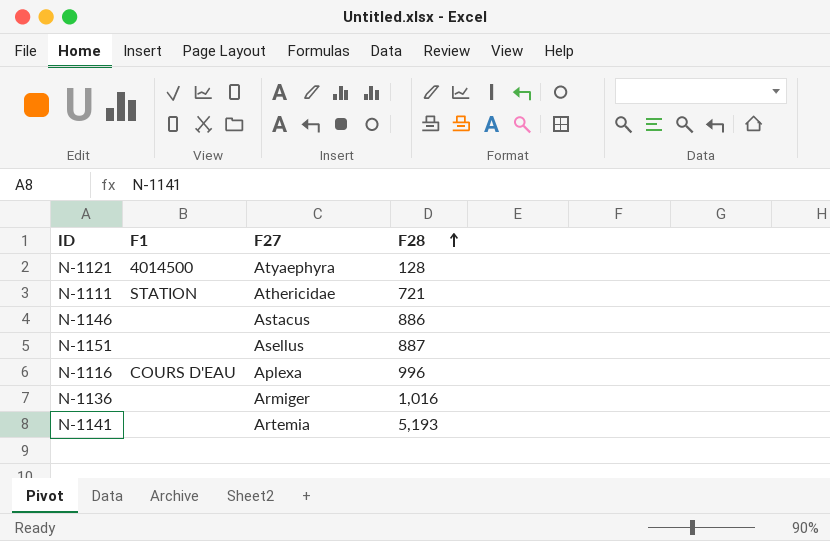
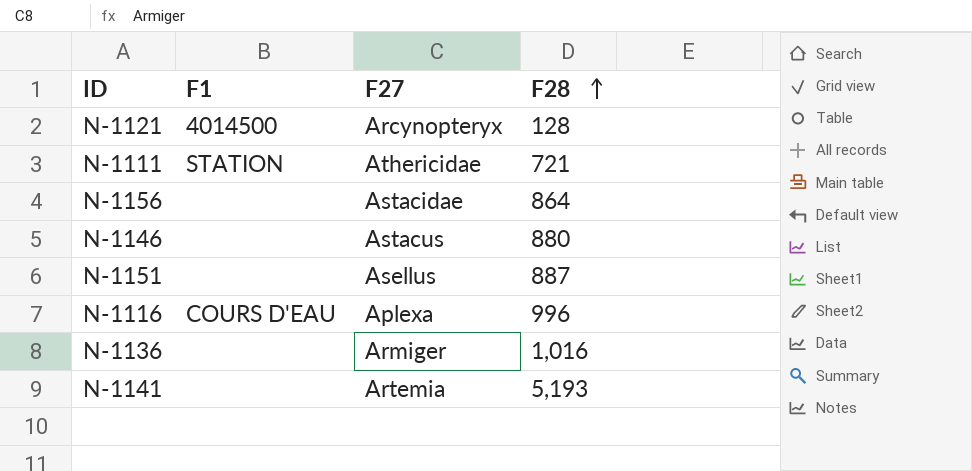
N-1121 | F27: Atyaephyra -> Arcynopteryx
row N-1156: none -> none | Astacidae | 864
N-1146 | F28: 886 -> 880

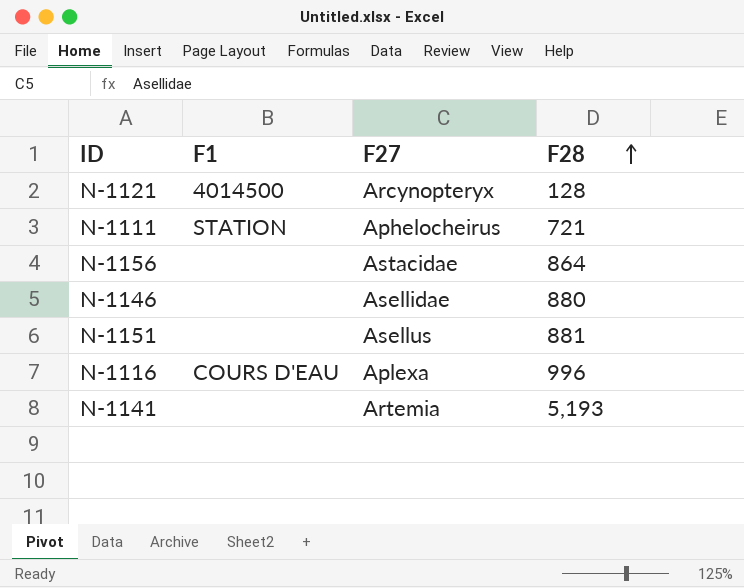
row N-1136: none | Armiger | 1,016 -> none
N-1111 | F27: Athericidae -> Aphelocheirus
N-1146 | F27: Astacus -> Asellidae
N-1151 | F28: 887 -> 881

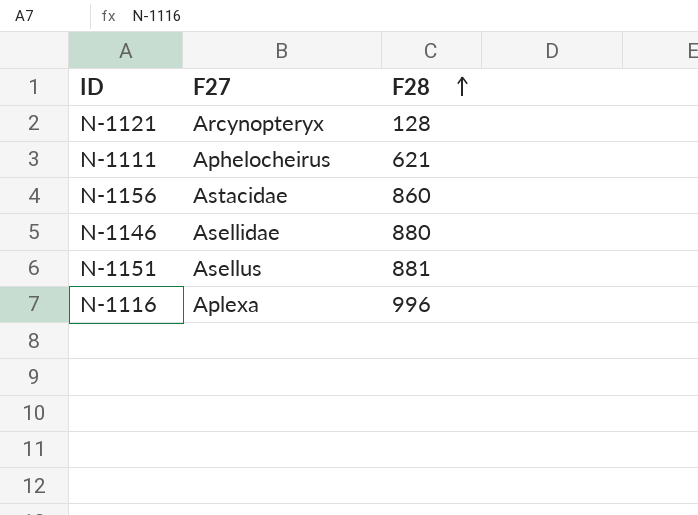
column F1 | position: 2 -> none
row N-1141: none | Artemia | 5,193 -> none
N-1111 | F28: 721 -> 621
N-1156 | F28: 864 -> 860

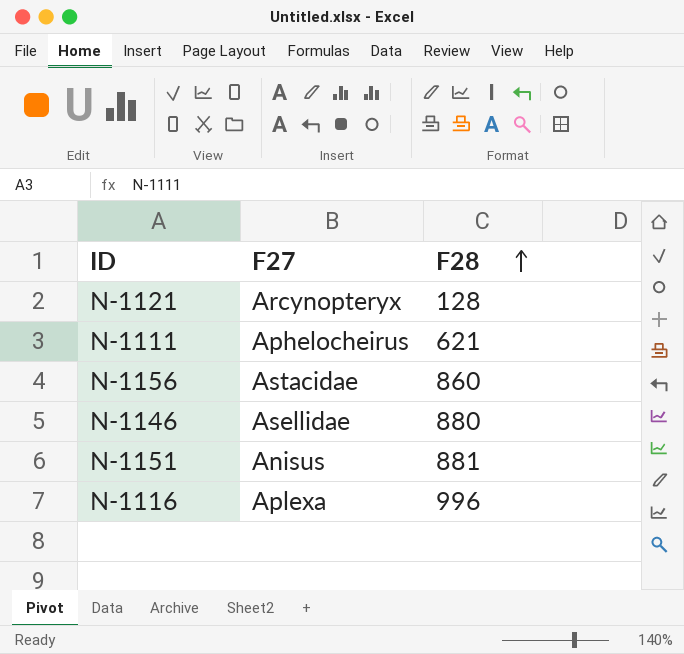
N-1151 | F27: Asellus -> Anisus

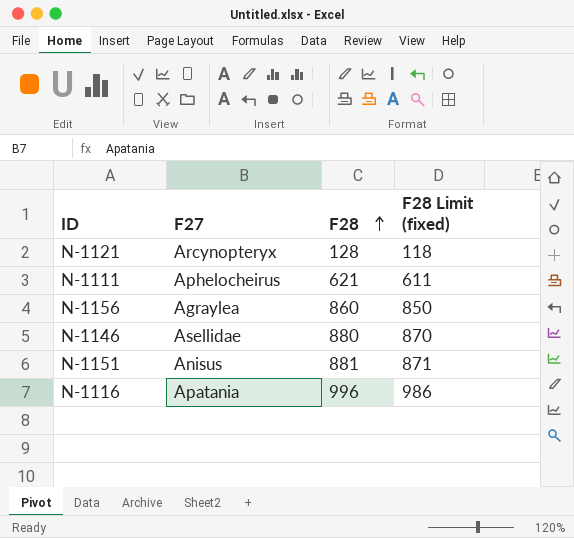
column F28 Limit (fixed) | formula: none -> [F28] - 10
N-1156 | F27: Astacidae -> Agraylea
N-1116 | F27: Aplexa -> Apatania

